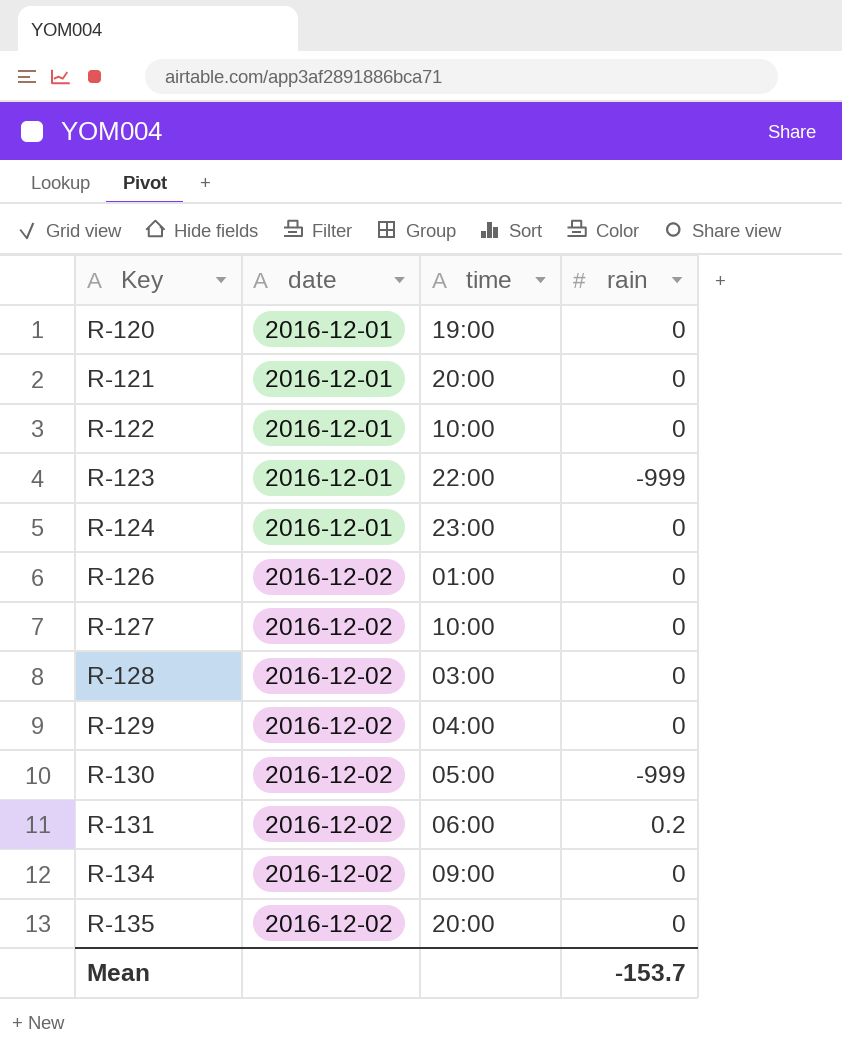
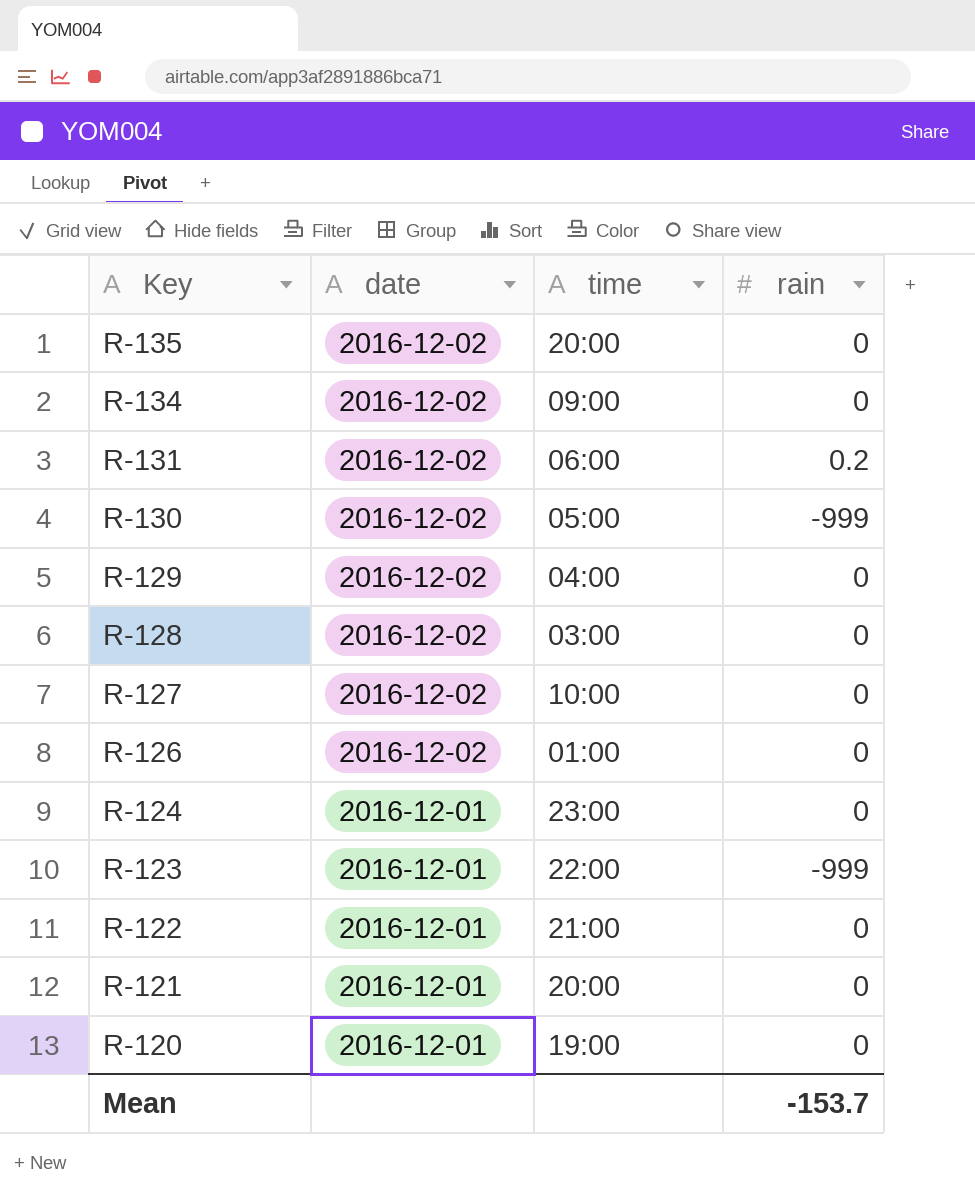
row order: Key ascending -> Key descending
R-122 | time: 10:00 -> 21:00

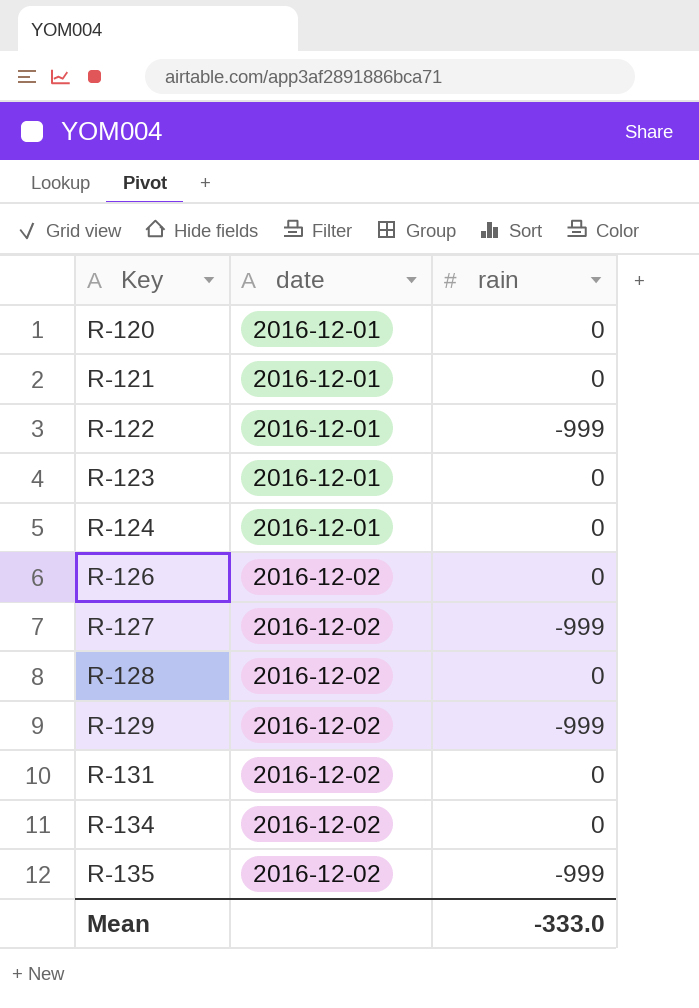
row order: Key descending -> Key ascending
column time | position: 3 -> none
row R-130: 2016-12-02 | 05:00 | -999 -> none
R-122 | rain: 0 -> -999
R-123 | rain: -999 -> 0
R-127 | rain: 0 -> -999
R-129 | rain: 0 -> -999
R-131 | rain: 0.2 -> 0
R-135 | rain: 0 -> -999
Mean | rain: -153.7 -> -333.0

